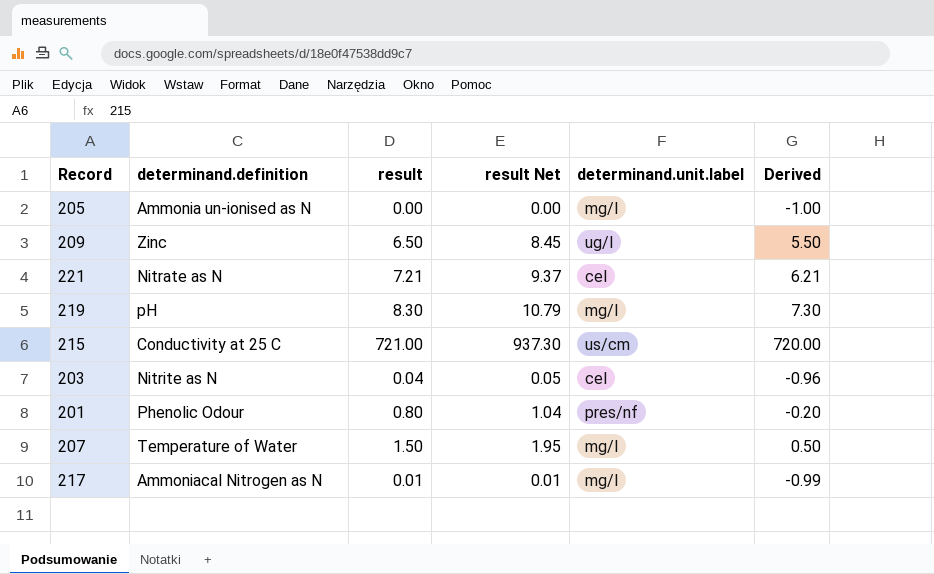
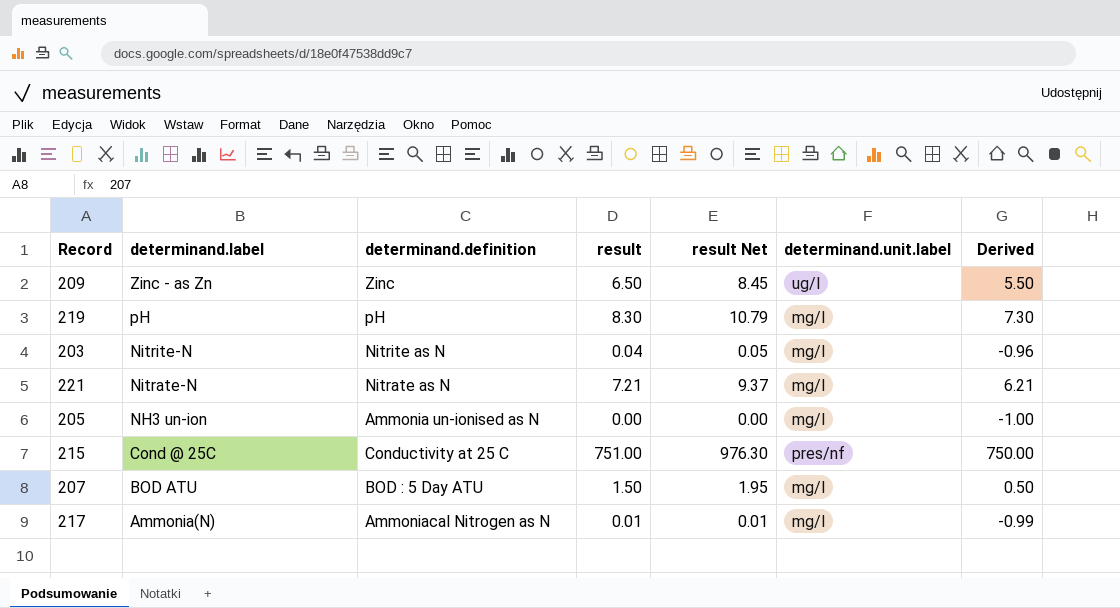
row order: none -> determinand.label descending
column determinand.label | position: none -> 2
row 201: Phenolic Odour | 0.80 | 1.04 | pres/nf | -0.20 -> none
203 | determinand.unit.label: cel -> mg/l
221 | determinand.unit.label: cel -> mg/l
215 | result: 721.00 -> 751.00
215 | result Net: 937.30 -> 976.30
215 | determinand.unit.label: us/cm -> pres/nf
215 | Derived: 720.00 -> 750.00
207 | determinand.definition: Temperature of Water -> BOD : 5 Day ATU

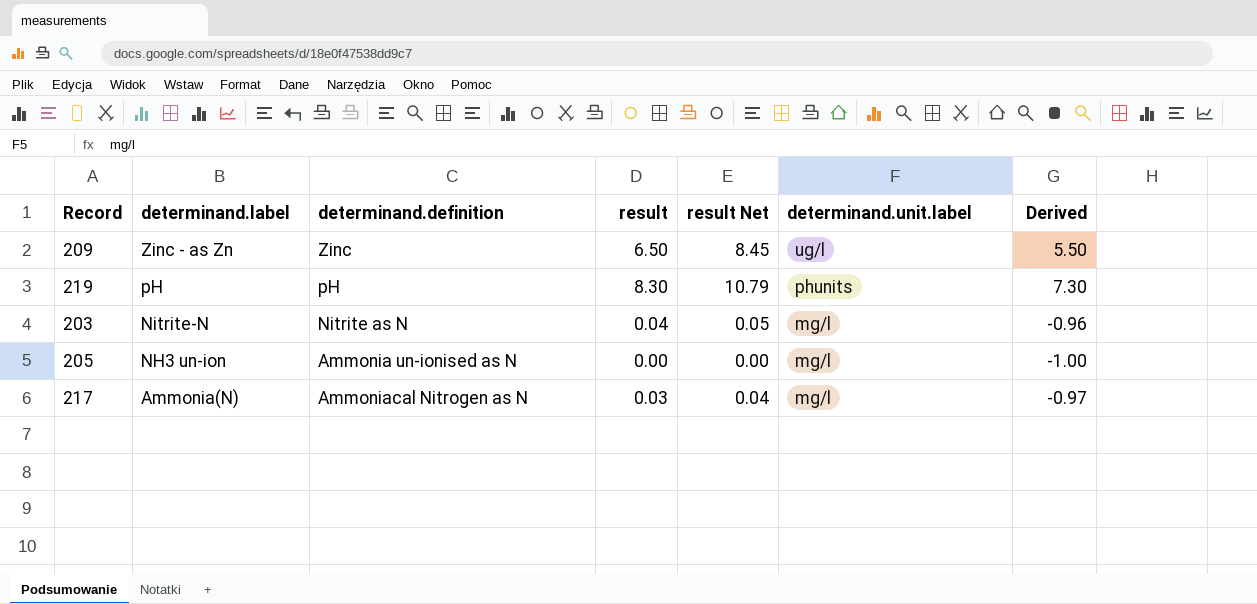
row 221: Nitrate-N | Nitrate as N | 7.21 | 9.37 | mg/l | 6.21 -> none
row 215: Cond @ 25C | Conductivity at 25 C | 751.00 | 976.30 | pres/nf | 750.00 -> none
row 207: BOD ATU | BOD : 5 Day ATU | 1.50 | 1.95 | mg/l | 0.50 -> none
219 | determinand.unit.label: mg/l -> phunits
217 | result: 0.01 -> 0.03
217 | result Net: 0.01 -> 0.04
217 | Derived: -0.99 -> -0.97

